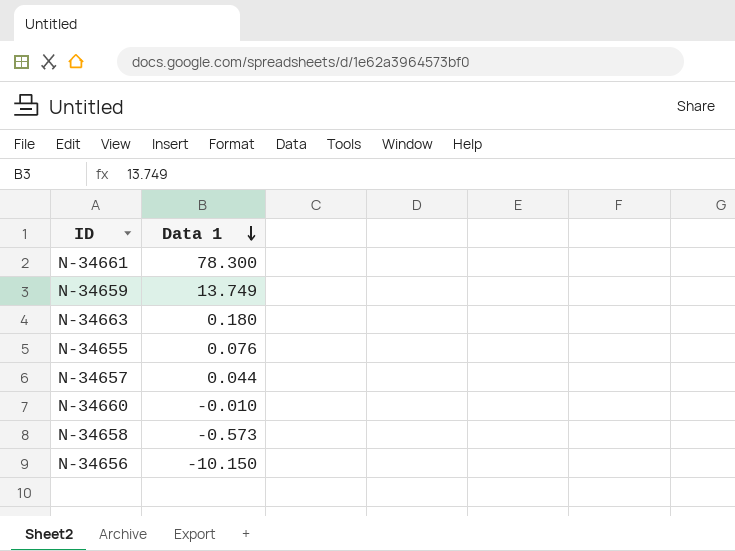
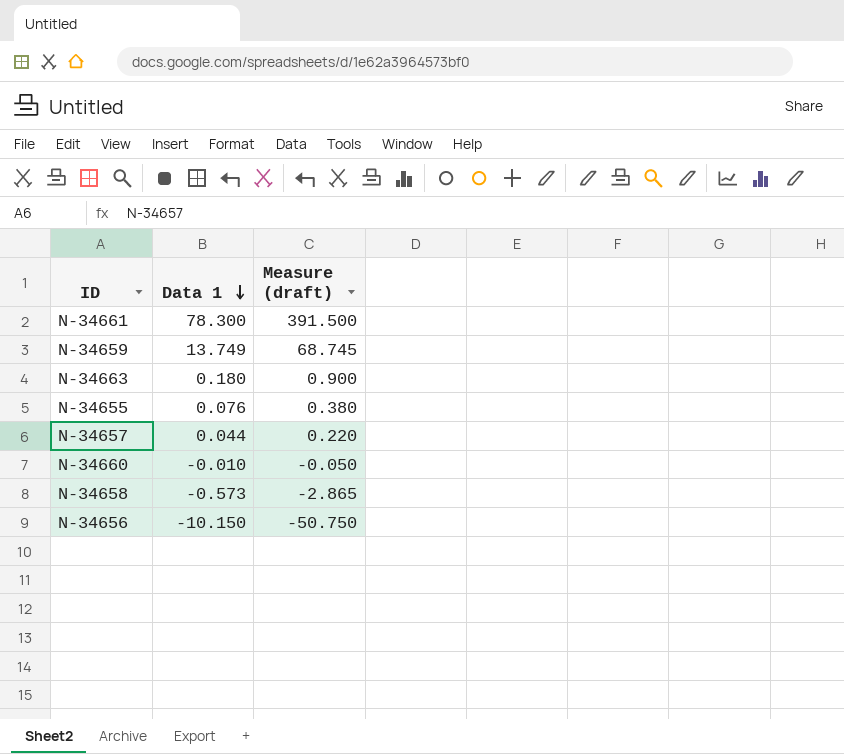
column Measure (draft) | formula: none -> [Data 1] * 5

